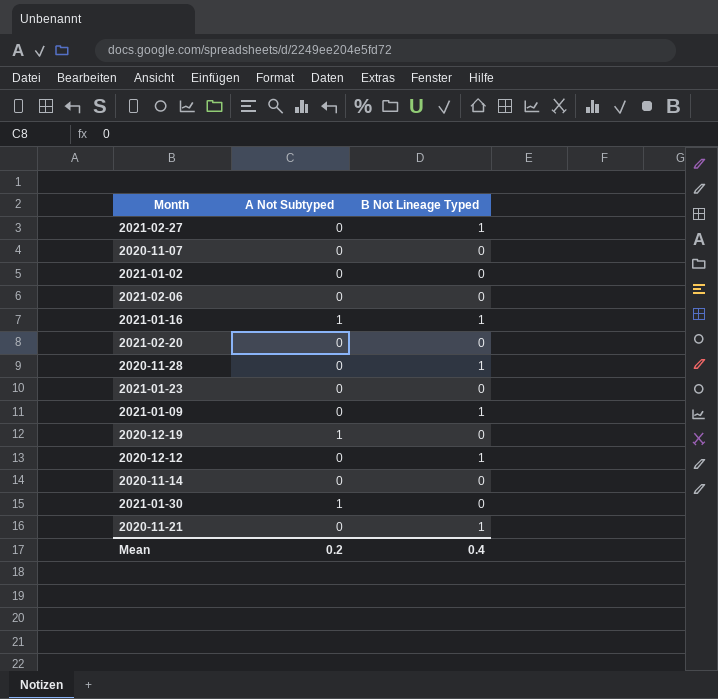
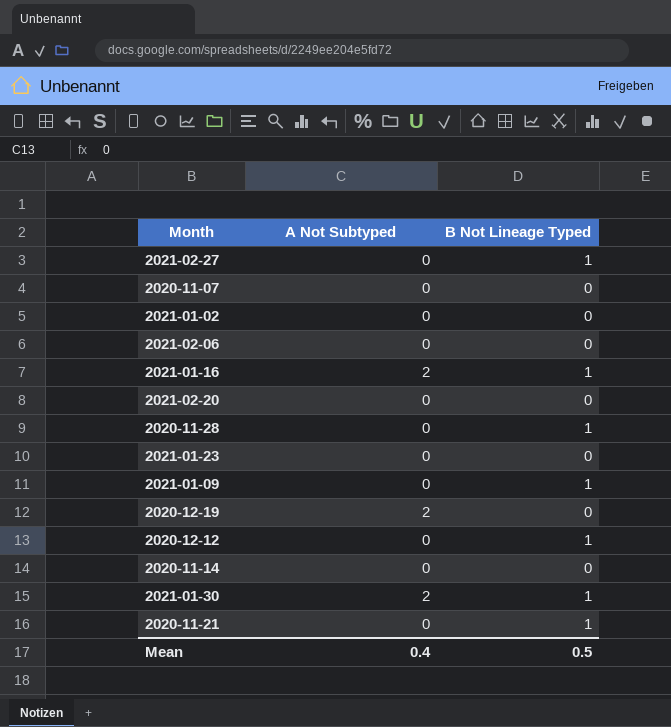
2021-01-16 | A Not Subtyped: 1 -> 2
2020-12-19 | A Not Subtyped: 1 -> 2
2021-01-30 | A Not Subtyped: 1 -> 2
2021-01-30 | B Not Lineage Typed: 0 -> 1
Mean | A Not Subtyped: 0.2 -> 0.4
Mean | B Not Lineage Typed: 0.4 -> 0.5

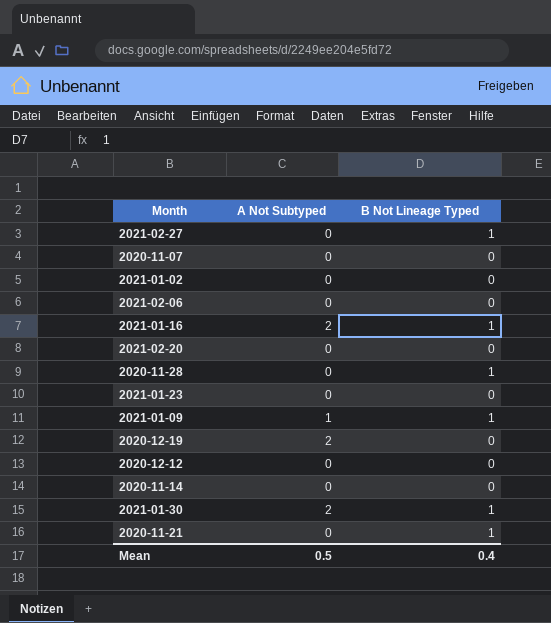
2021-01-09 | A Not Subtyped: 0 -> 1
2020-12-12 | B Not Lineage Typed: 1 -> 0
Mean | A Not Subtyped: 0.4 -> 0.5
Mean | B Not Lineage Typed: 0.5 -> 0.4

